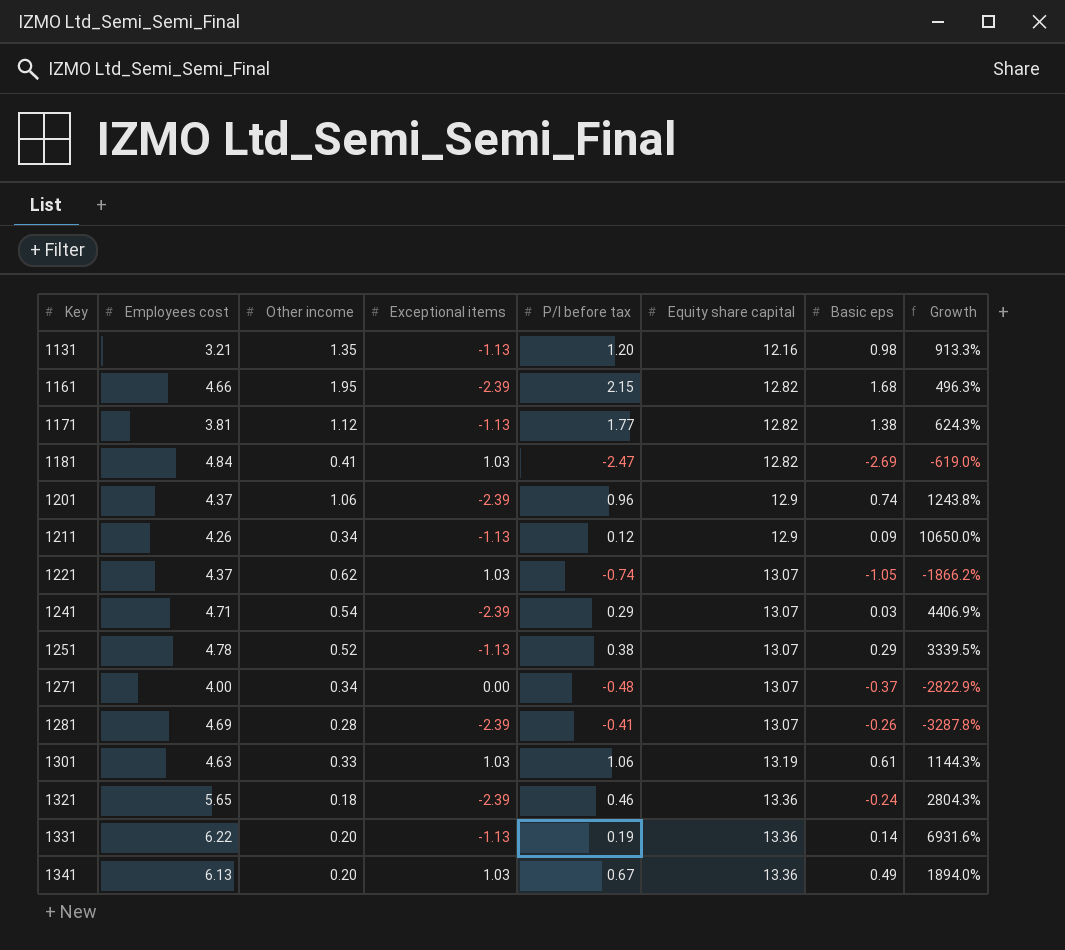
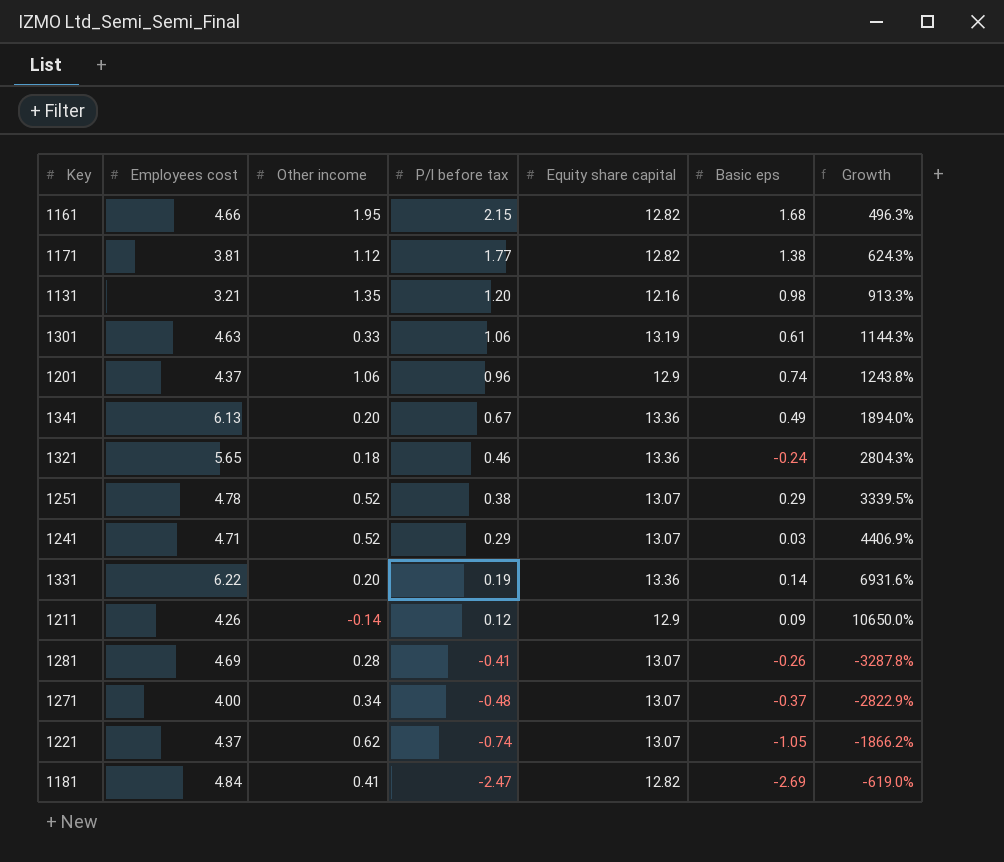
row order: Key ascending -> P/l before tax descending
column Exceptional items | position: 4 -> none
1241 | Other income: 0.54 -> 0.52
1211 | Other income: 0.34 -> -0.14

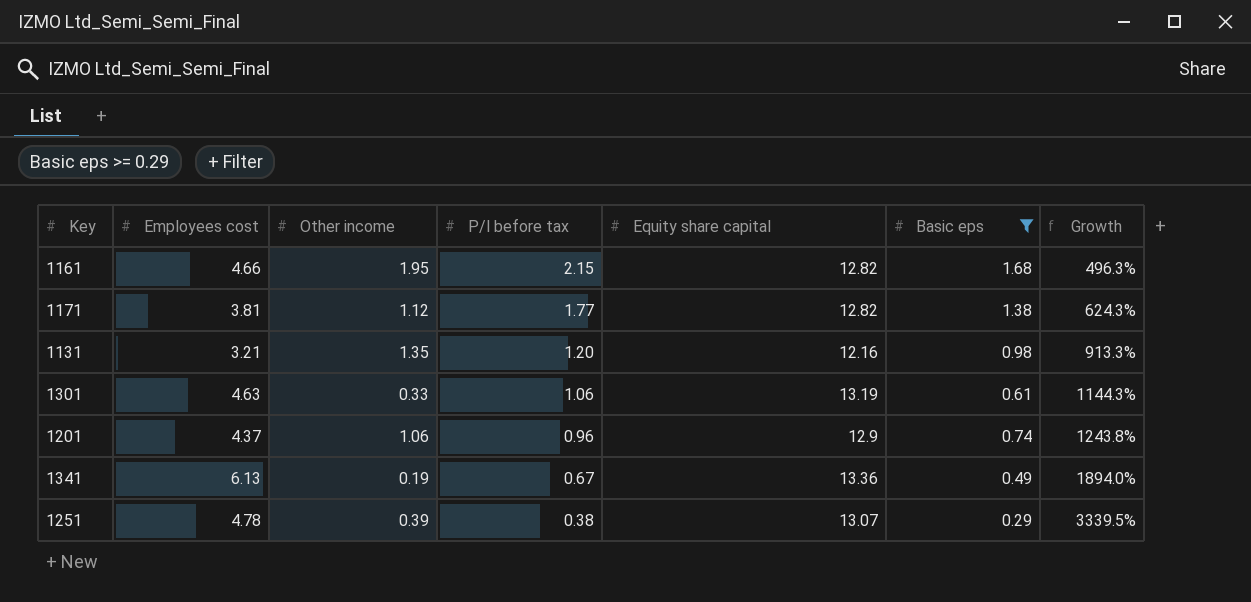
filter: none -> Basic eps >= 0.29
1341 | Other income: 0.20 -> 0.19
1251 | Other income: 0.52 -> 0.39

